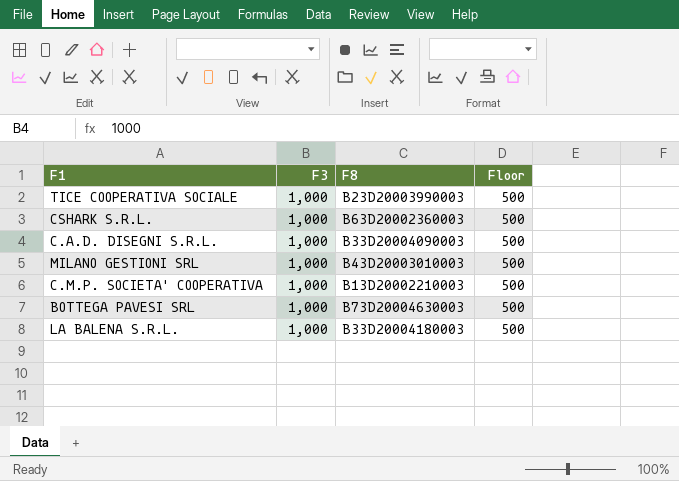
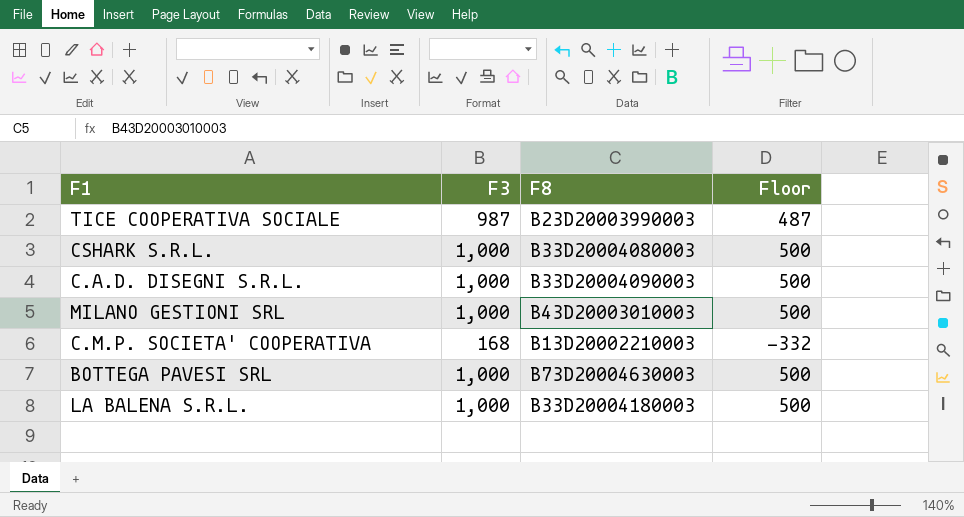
TICE COOPERATIVA SOCIALE | F3: 1,000 -> 987
TICE COOPERATIVA SOCIALE | Floor: 500 -> 487
CSHARK S.R.L. | F8: B63D20002360003 -> B33D20004080003
C.M.P. SOCIETA' COOPERATIVA | F3: 1,000 -> 168
C.M.P. SOCIETA' COOPERATIVA | Floor: 500 -> -332

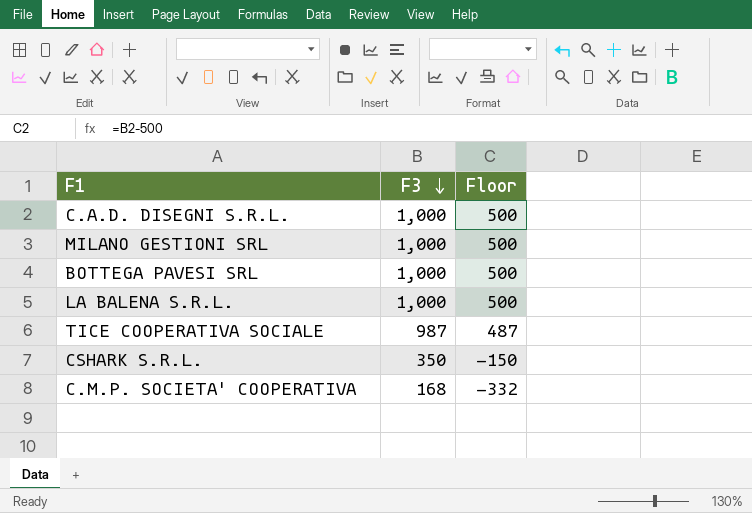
row order: none -> F3 descending
column F8 | position: 3 -> none
CSHARK S.R.L. | F3: 1,000 -> 350
CSHARK S.R.L. | Floor: 500 -> -150

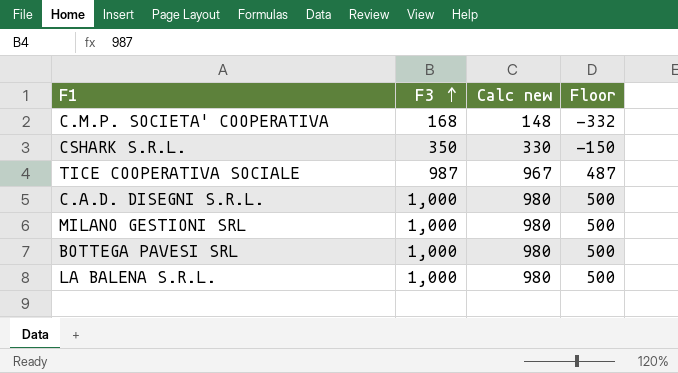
row order: F3 descending -> F3 ascending
column Calc new | formula: none -> [F3] - 20

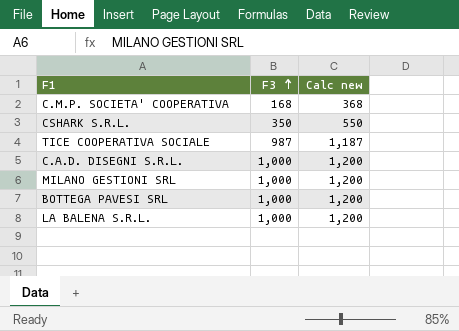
column Floor | formula: [F3] - 500 -> none
column Calc new | formula: [F3] - 20 -> [F3] + 200

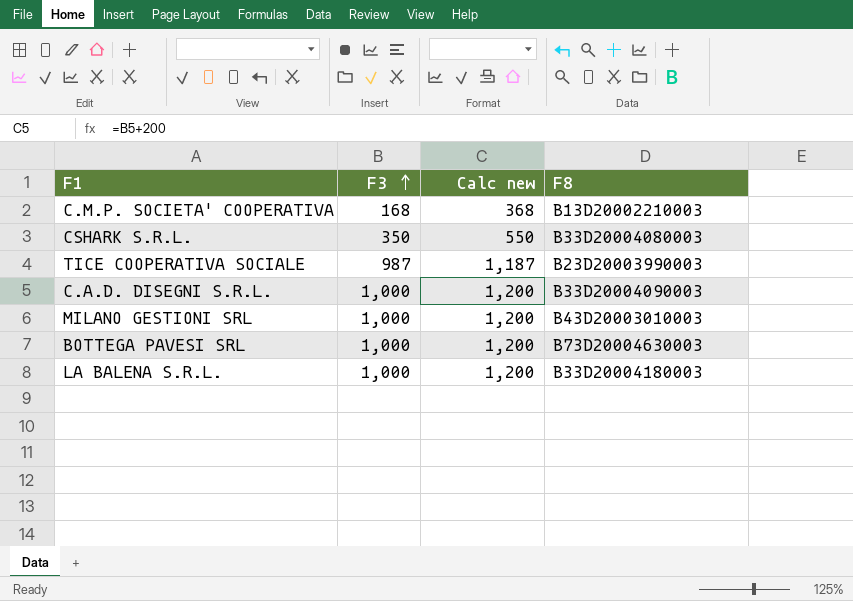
column F8 | position: none -> 4

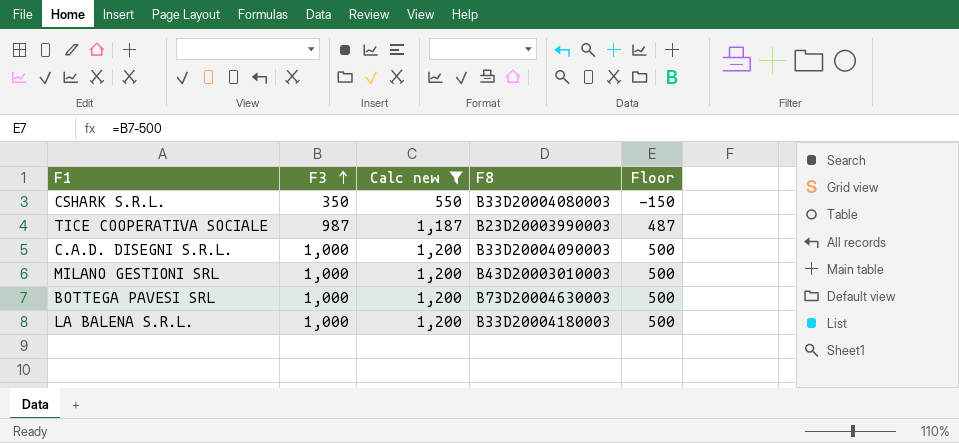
filter: none -> Calc new != 368
column Floor | formula: none -> [F3] - 500

